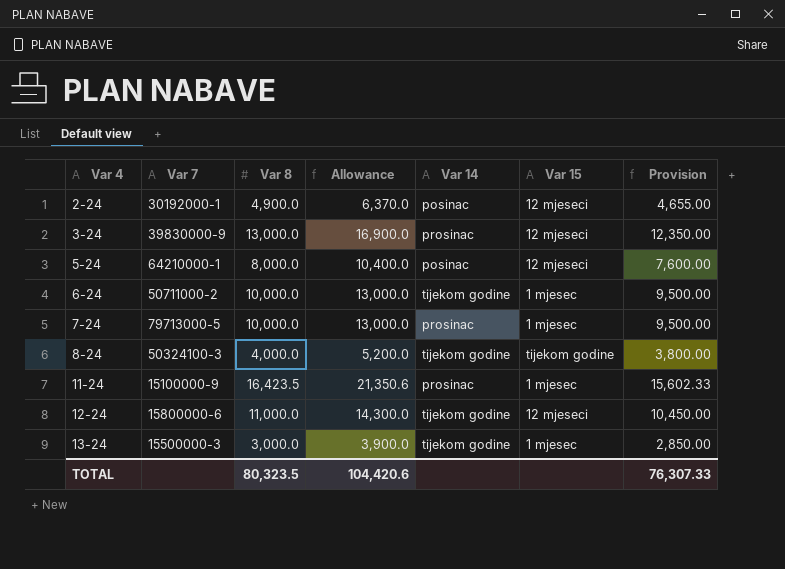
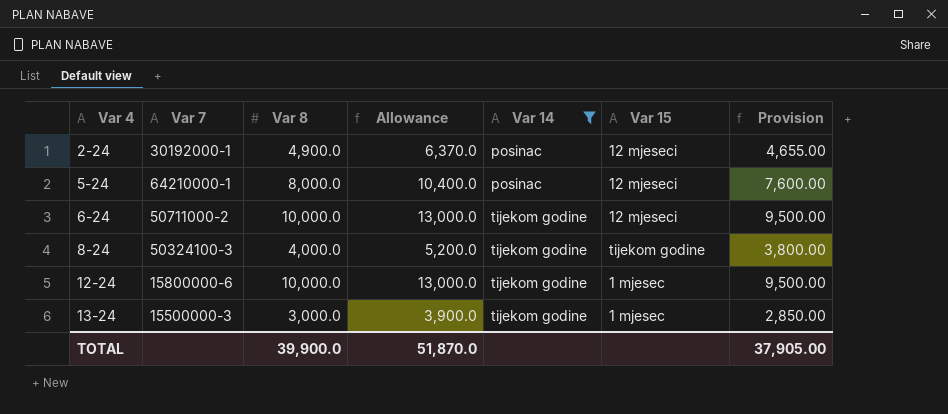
filter: none -> Var 14 != prosinac
6-24 | Var 15: 1 mjesec -> 12 mjeseci
12-24 | Var 8: 11,000.0 -> 10,000.0
12-24 | Allowance: 14,300.0 -> 13,000.0
12-24 | Var 15: 12 mjeseci -> 1 mjesec
12-24 | Provision: 10,450.00 -> 9,500.00
TOTAL | Var 8: 80,323.5 -> 39,900.0
TOTAL | Allowance: 104,420.6 -> 51,870.0
TOTAL | Provision: 76,307.33 -> 37,905.00

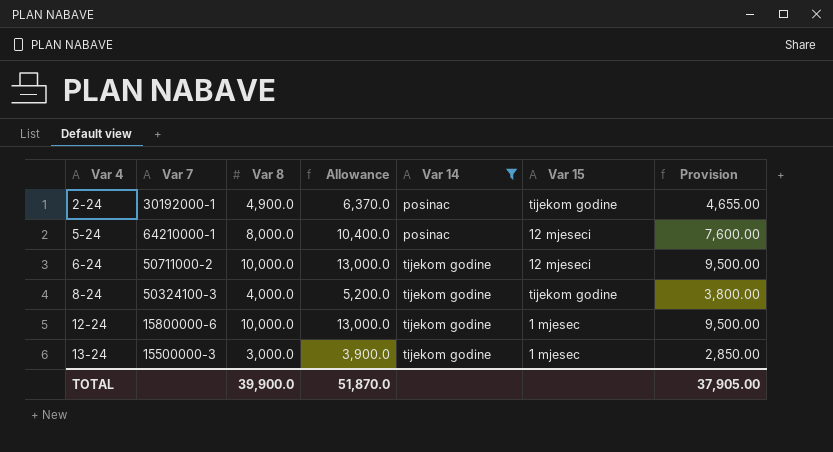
2-24 | Var 15: 12 mjeseci -> tijekom godine

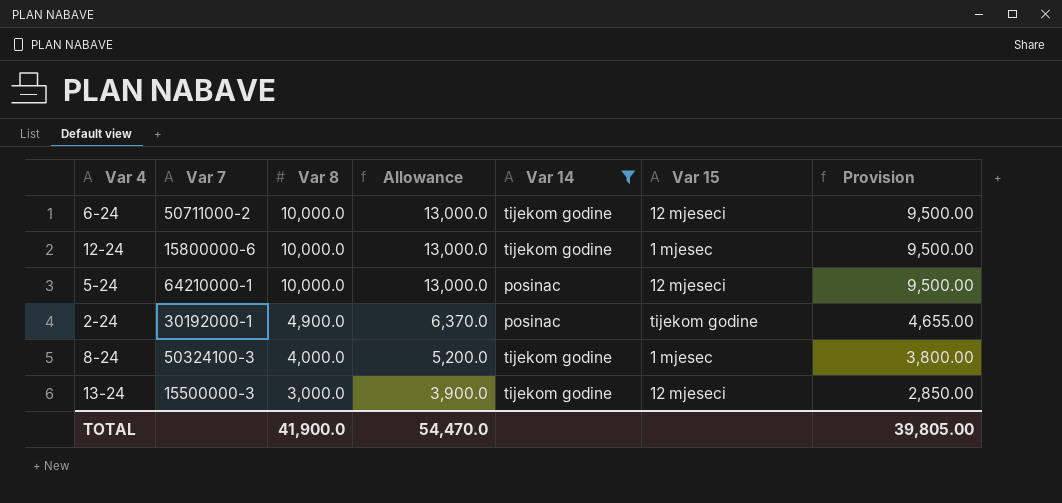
row order: Var 4 ascending -> Var 8 descending
5-24 | Var 8: 8,000.0 -> 10,000.0
5-24 | Allowance: 10,400.0 -> 13,000.0
5-24 | Provision: 7,600.00 -> 9,500.00
8-24 | Var 15: tijekom godine -> 1 mjesec
13-24 | Var 15: 1 mjesec -> 12 mjeseci
TOTAL | Var 8: 39,900.0 -> 41,900.0
TOTAL | Allowance: 51,870.0 -> 54,470.0
TOTAL | Provision: 37,905.00 -> 39,805.00

